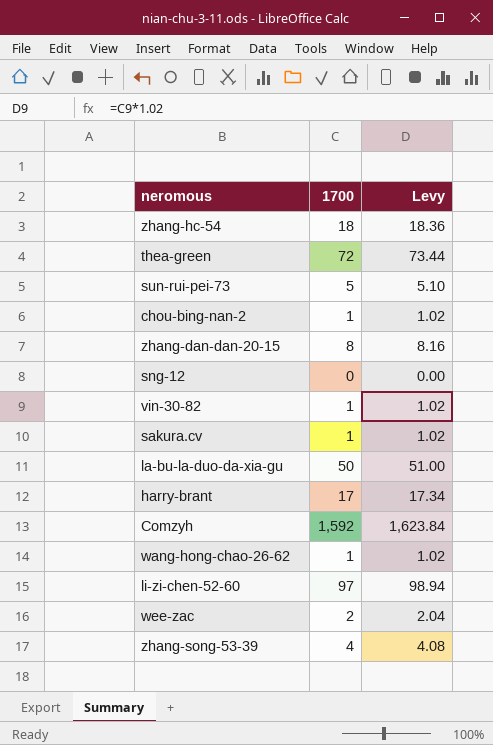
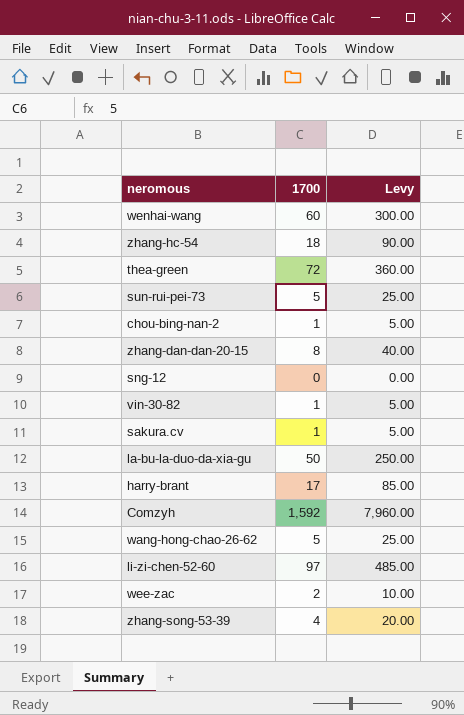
column Levy | formula: [1700] * 1.02 -> [1700] * 5
row wenhai-wang: none -> 60 | 300.00
wang-hong-chao-26-62 | 1700: 1 -> 5

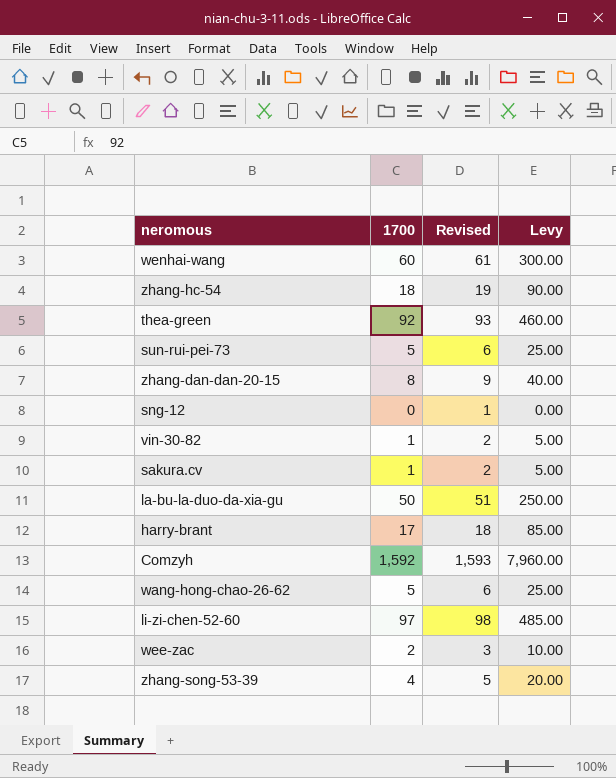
column Revised | formula: none -> [1700] + 1
row chou-bing-nan-2: 1 | 5.00 -> none
thea-green | 1700: 72 -> 92
thea-green | Levy: 360.00 -> 460.00

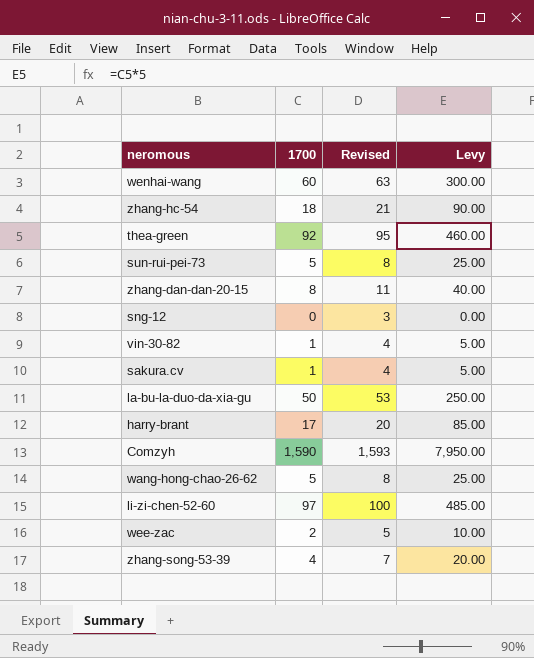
column Revised | formula: [1700] + 1 -> [1700] + 3
Comzyh | 1700: 1,592 -> 1,590
Comzyh | Levy: 7,960.00 -> 7,950.00

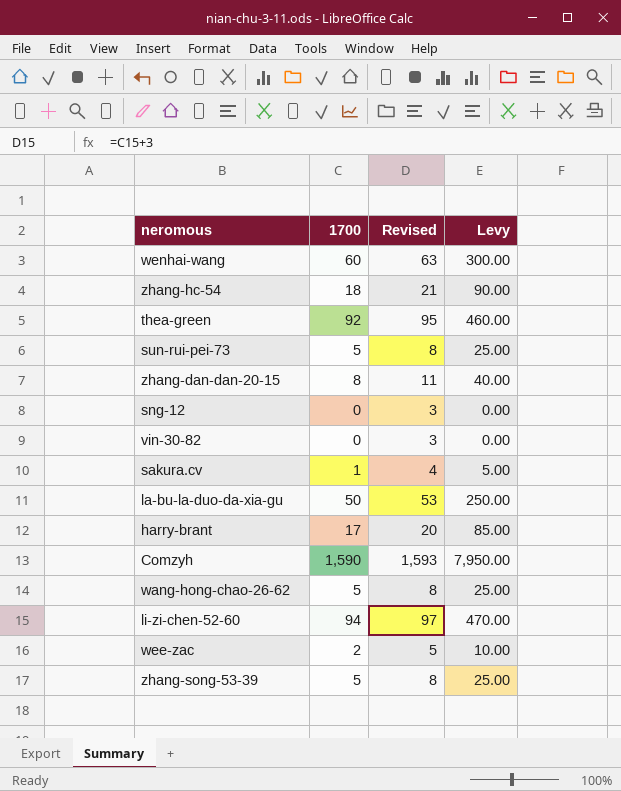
vin-30-82 | 1700: 1 -> 0
vin-30-82 | Revised: 4 -> 3
vin-30-82 | Levy: 5.00 -> 0.00
li-zi-chen-52-60 | 1700: 97 -> 94
li-zi-chen-52-60 | Revised: 100 -> 97
li-zi-chen-52-60 | Levy: 485.00 -> 470.00
zhang-song-53-39 | 1700: 4 -> 5
zhang-song-53-39 | Revised: 7 -> 8
zhang-song-53-39 | Levy: 20.00 -> 25.00

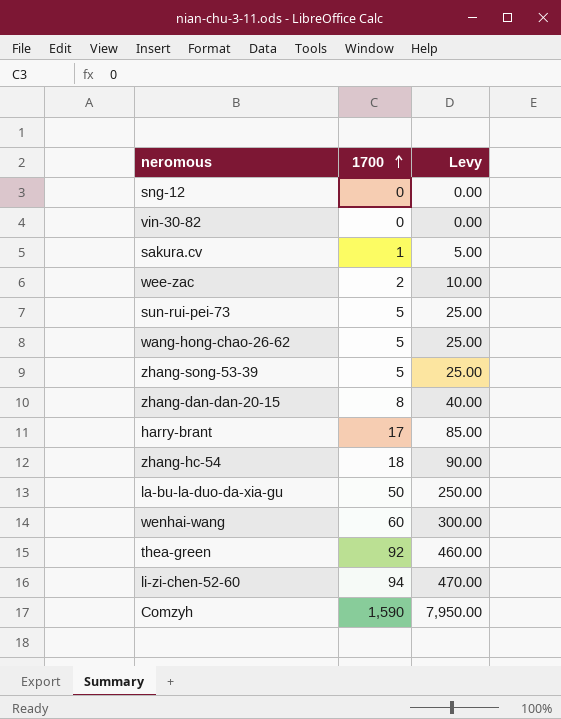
row order: none -> 1700 ascending
column Revised | formula: [1700] + 3 -> none

